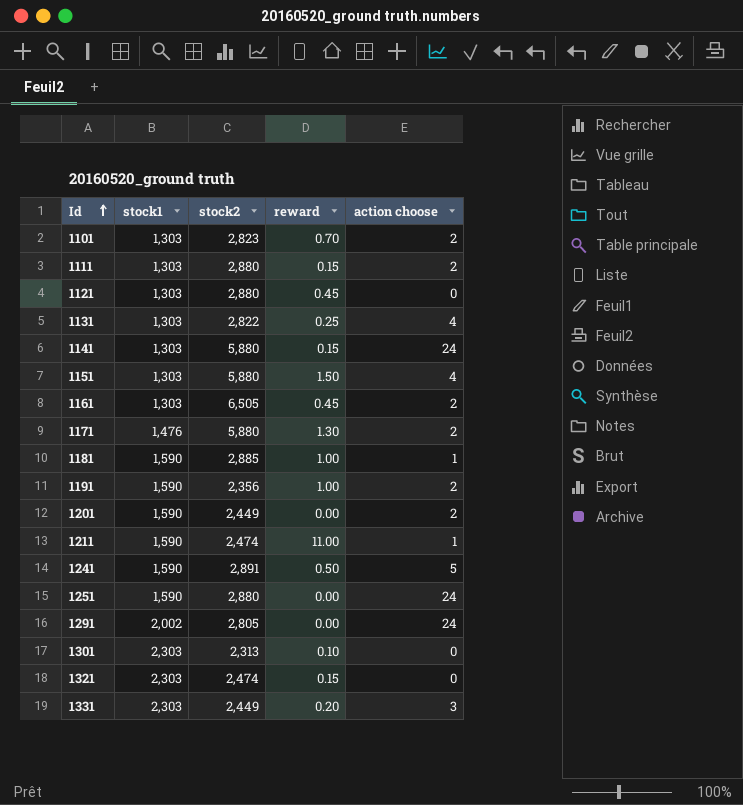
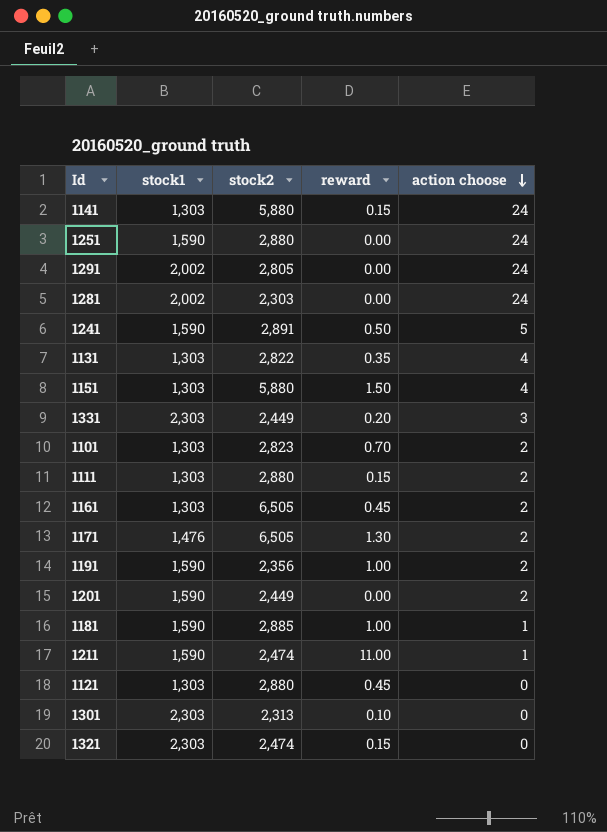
row order: Id ascending -> action choose descending
row 1281: none -> 2,002 | 2,303 | 0.00 | 24
1131 | reward: 0.25 -> 0.35
1171 | stock2: 5,880 -> 6,505

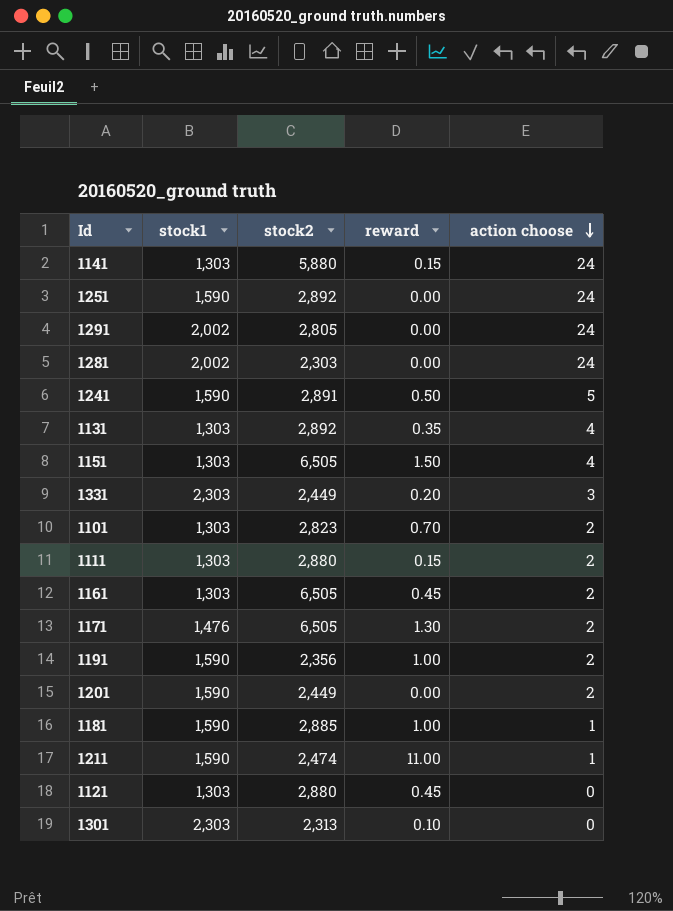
row 1321: 2,303 | 2,474 | 0.15 | 0 -> none
1251 | stock2: 2,880 -> 2,892
1131 | stock2: 2,822 -> 2,892
1151 | stock2: 5,880 -> 6,505

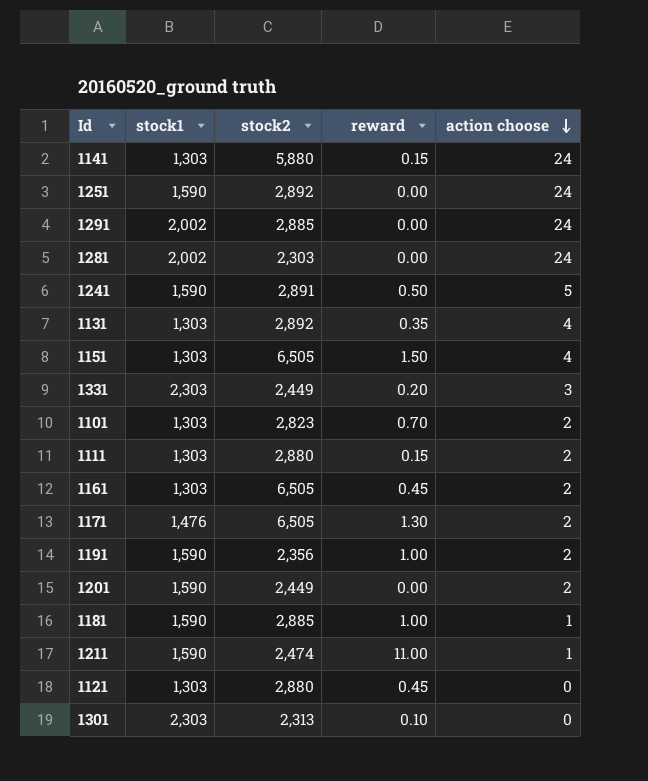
1291 | stock2: 2,805 -> 2,885

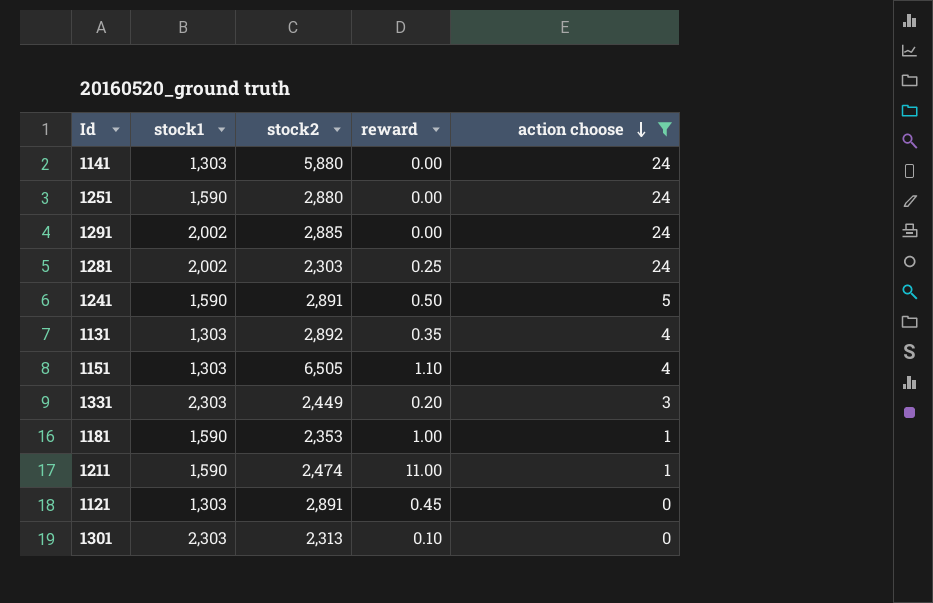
filter: none -> action choose != 2
1141 | reward: 0.15 -> 0.00
1251 | stock2: 2,892 -> 2,880
1281 | reward: 0.00 -> 0.25
1151 | reward: 1.50 -> 1.10
1181 | stock2: 2,885 -> 2,353
1121 | stock2: 2,880 -> 2,891

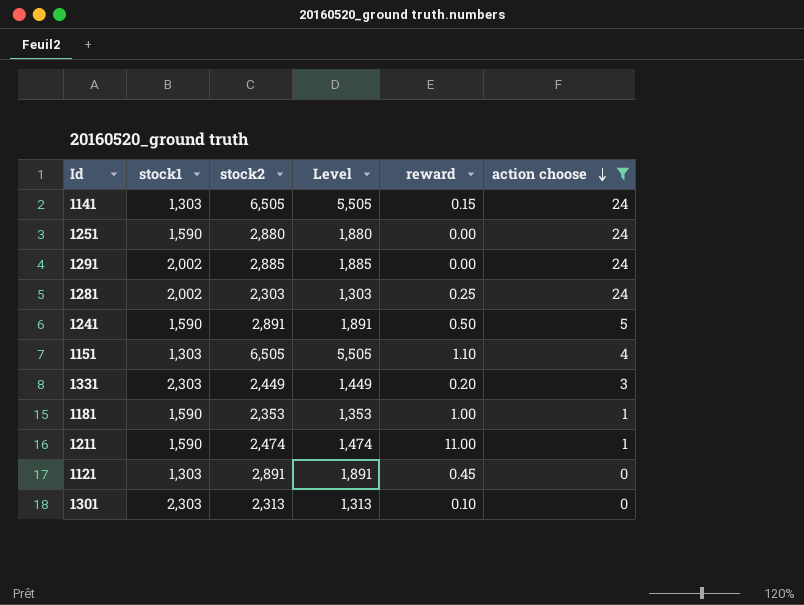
column Level | formula: none -> [stock2] - 1000
row 1131: 1,303 | 2,892 | 0.35 | 4 -> none
1141 | stock2: 5,880 -> 6,505
1141 | reward: 0.00 -> 0.15

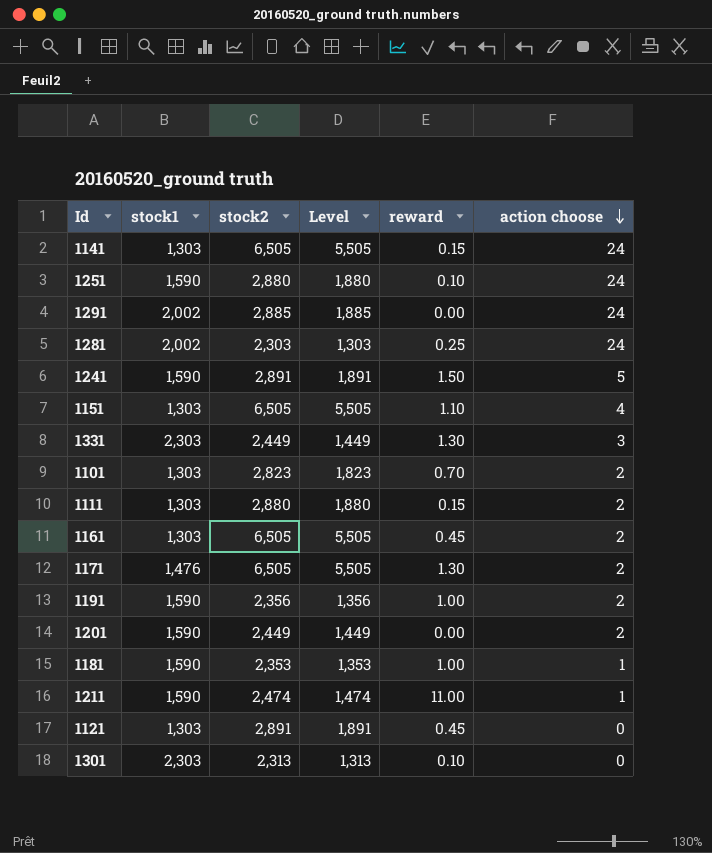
filter: action choose != 2 -> none
1251 | reward: 0.00 -> 0.10
1241 | reward: 0.50 -> 1.50
1331 | reward: 0.20 -> 1.30

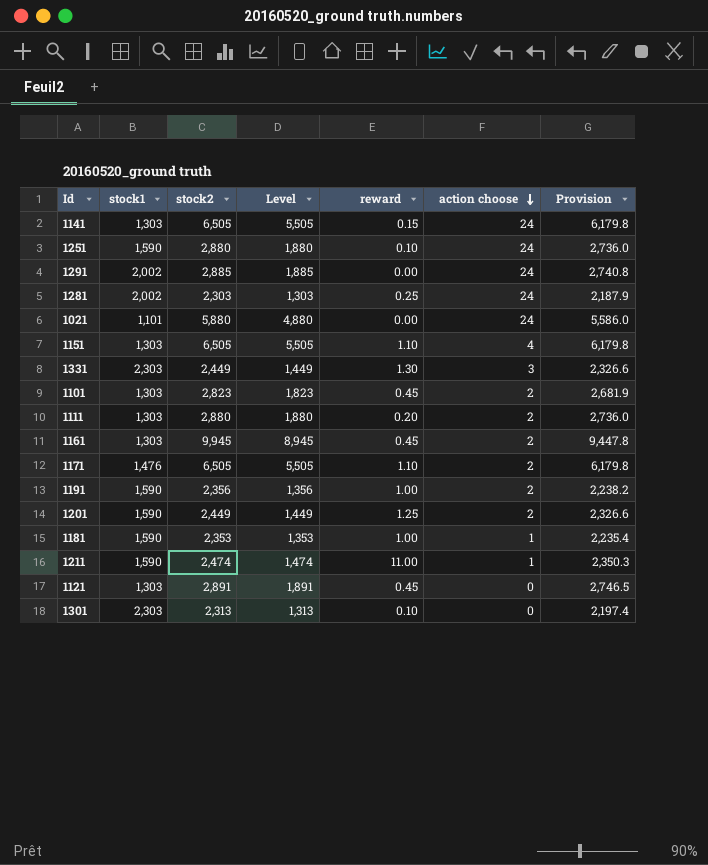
column Provision | formula: none -> [stock2] * 0.95
row 1241: 1,590 | 2,891 | 1,891 | 1.50 | 5 -> none
row 1021: none -> 1,101 | 5,880 | 4,880 | 0.00 | 24 | 5,586.0
1101 | reward: 0.70 -> 0.45
1111 | reward: 0.15 -> 0.20
1161 | stock2: 6,505 -> 9,945
1161 | Level: 5,505 -> 8,945
1171 | reward: 1.30 -> 1.10
1201 | reward: 0.00 -> 1.25

